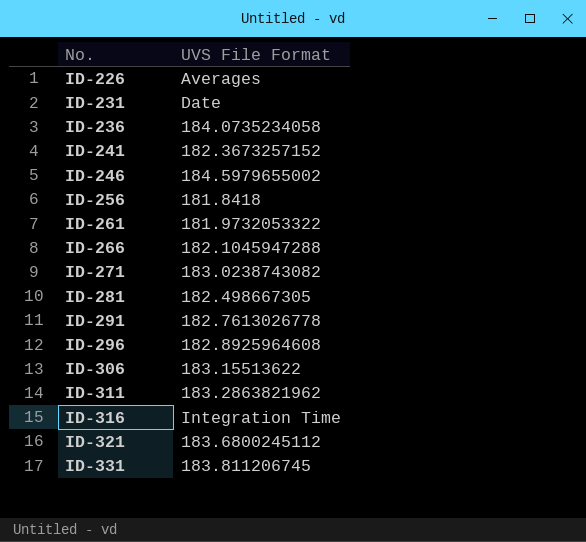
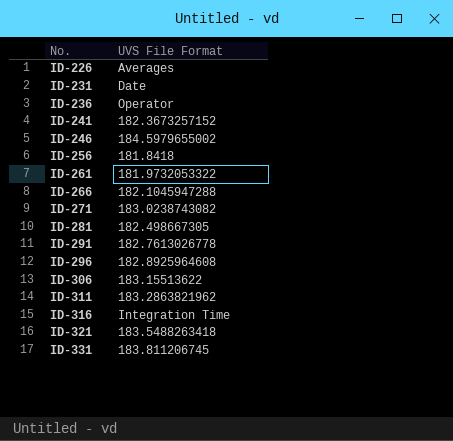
ID-236 | UVS File Format: 184.0735234058 -> Operator
ID-321 | UVS File Format: 183.6800245112 -> 183.5488263418

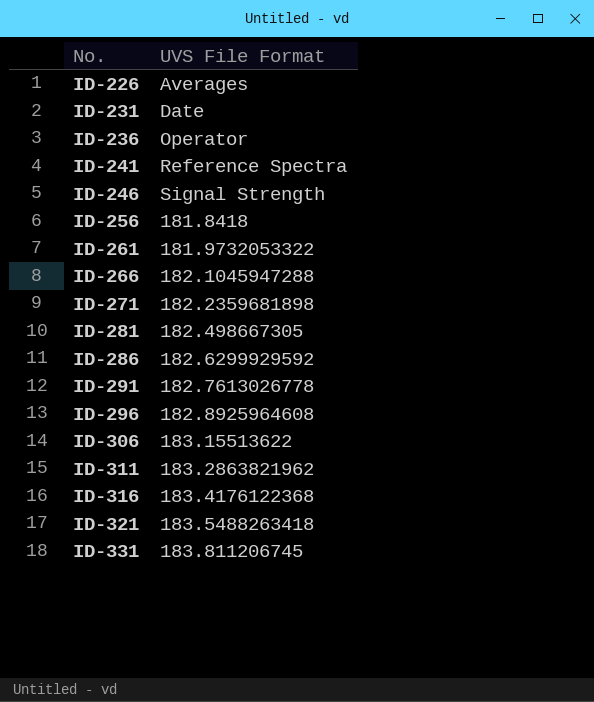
ID-241 | UVS File Format: 182.3673257152 -> Reference Spectra
ID-246 | UVS File Format: 184.5979655002 -> Signal Strength
ID-271 | UVS File Format: 183.0238743082 -> 182.2359681898
row ID-286: none -> 182.6299929592
ID-316 | UVS File Format: Integration Time -> 183.4176122368

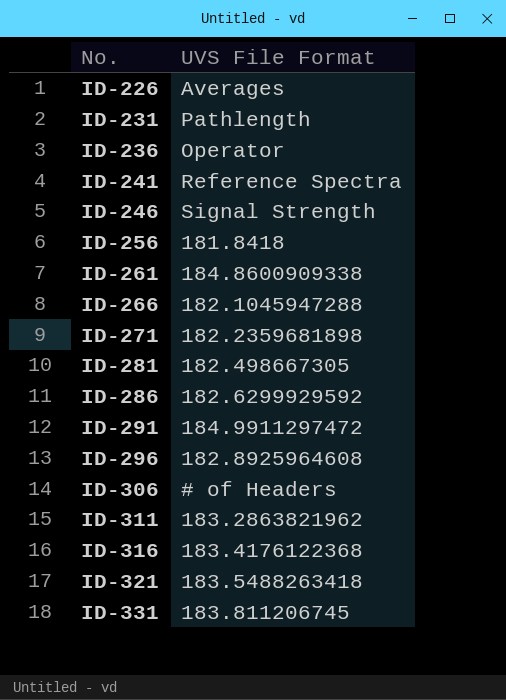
ID-231 | UVS File Format: Date -> Pathlength
ID-261 | UVS File Format: 181.9732053322 -> 184.8600909338
ID-291 | UVS File Format: 182.7613026778 -> 184.9911297472
ID-306 | UVS File Format: 183.15513622 -> # of Headers

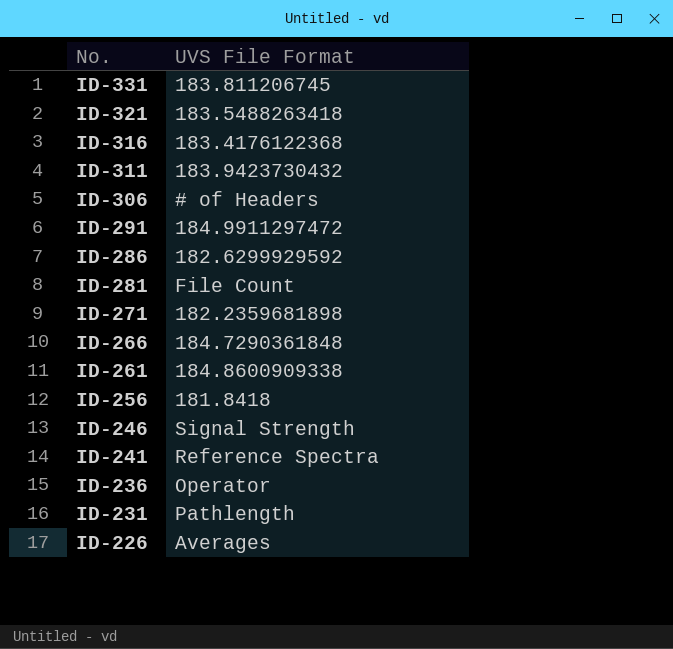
row order: No. ascending -> No. descending
row ID-296: 182.8925964608 -> none
ID-311 | UVS File Format: 183.2863821962 -> 183.9423730432
ID-281 | UVS File Format: 182.498667305 -> File Count
ID-266 | UVS File Format: 182.1045947288 -> 184.7290361848

